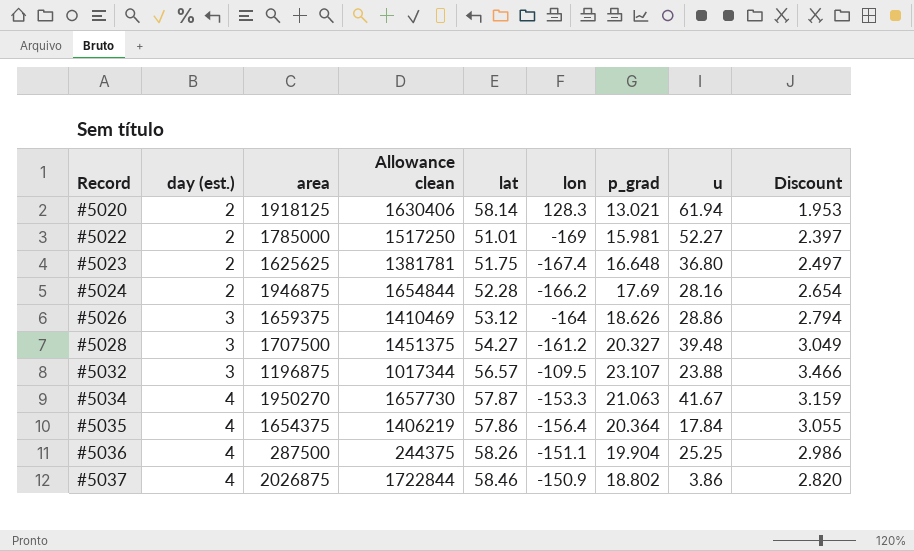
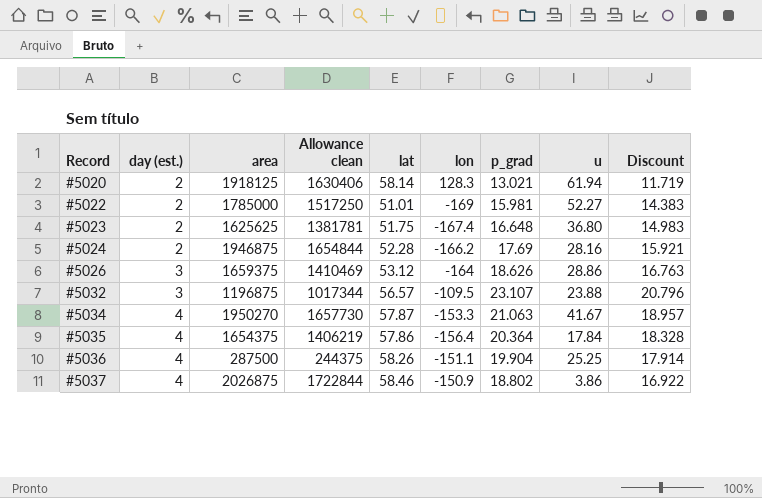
column Discount | formula: [p_grad] * 0.15 -> [p_grad] * 0.9
row #5028: 3 | 1707500 | 1451375 | 54.27 | -161.2 | 20.327 | 39.48 | 3.049 -> none

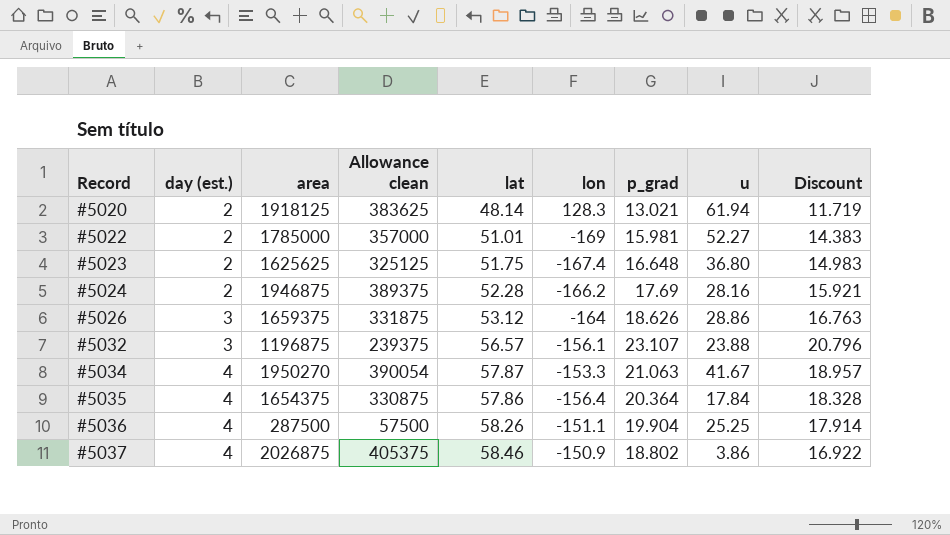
column Allowance clean | formula: [area] * 0.85 -> [area] * 0.2
#5020 | lat: 58.14 -> 48.14
#5032 | lon: -109.5 -> -156.1

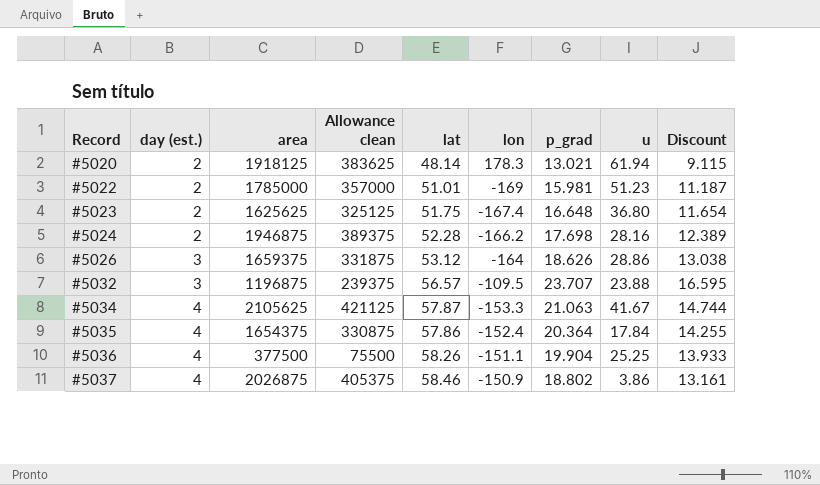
column Discount | formula: [p_grad] * 0.9 -> [p_grad] * 0.7
#5020 | lon: 128.3 -> 178.3
#5022 | u: 52.27 -> 51.23
#5024 | p_grad: 17.69 -> 17.698
#5032 | lon: -156.1 -> -109.5
#5032 | p_grad: 23.107 -> 23.707
#5034 | area: 1950270 -> 2105625
#5034 | Allowance clean: 390054 -> 421125
#5035 | lon: -156.4 -> -152.4
#5036 | area: 287500 -> 377500
#5036 | Allowance clean: 57500 -> 75500

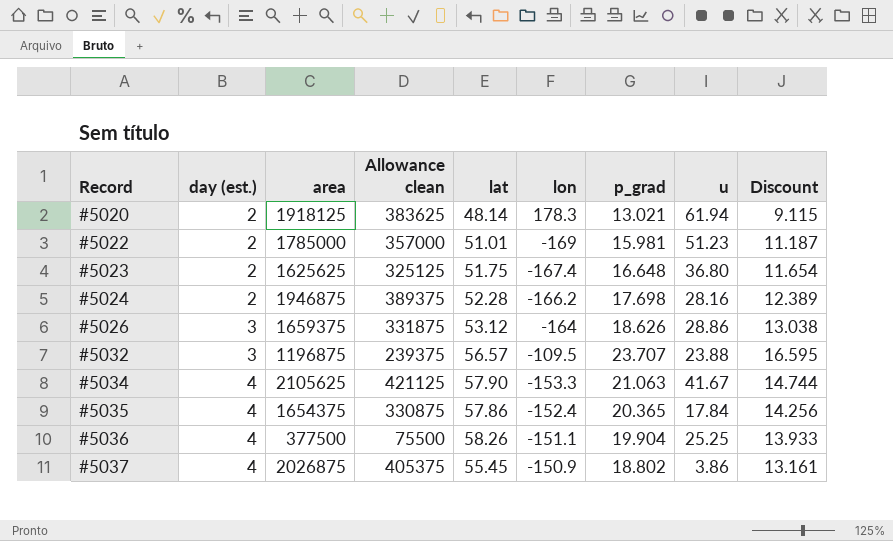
#5034 | lat: 57.87 -> 57.90
#5035 | p_grad: 20.364 -> 20.365
#5035 | Discount: 14.255 -> 14.256
#5037 | lat: 58.46 -> 55.45

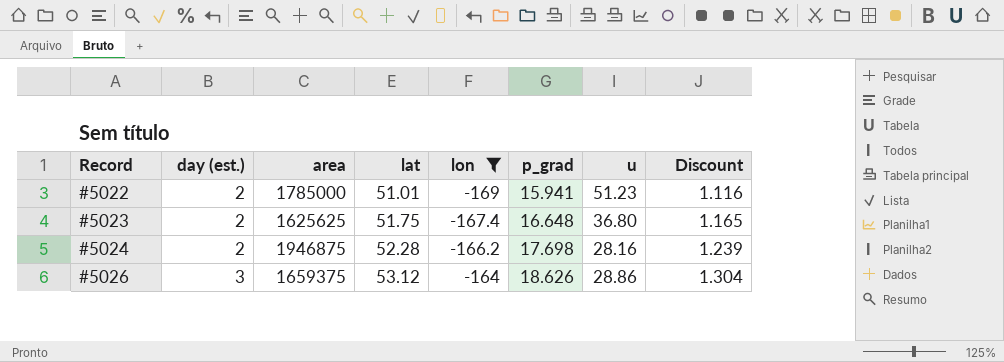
filter: none -> lon <= -164
column Allowance clean | formula: [area] * 0.2 -> none
column Discount | formula: [p_grad] * 0.7 -> [p_grad] * 0.07
#5022 | p_grad: 15.981 -> 15.941

